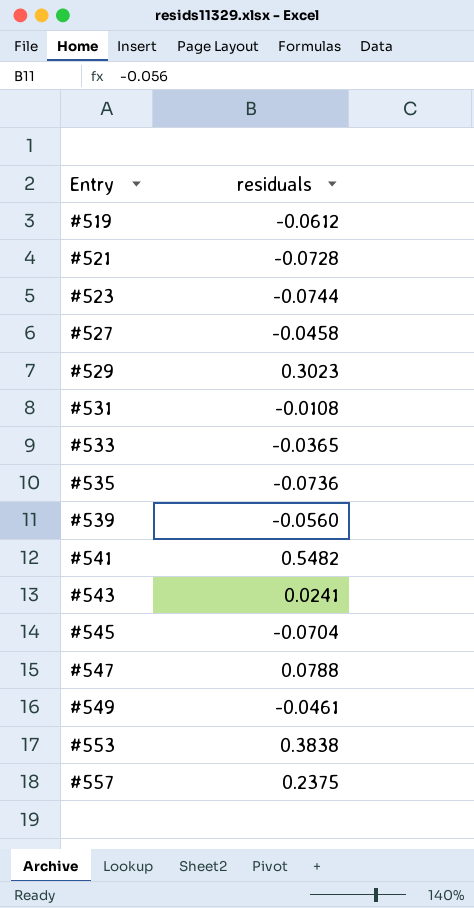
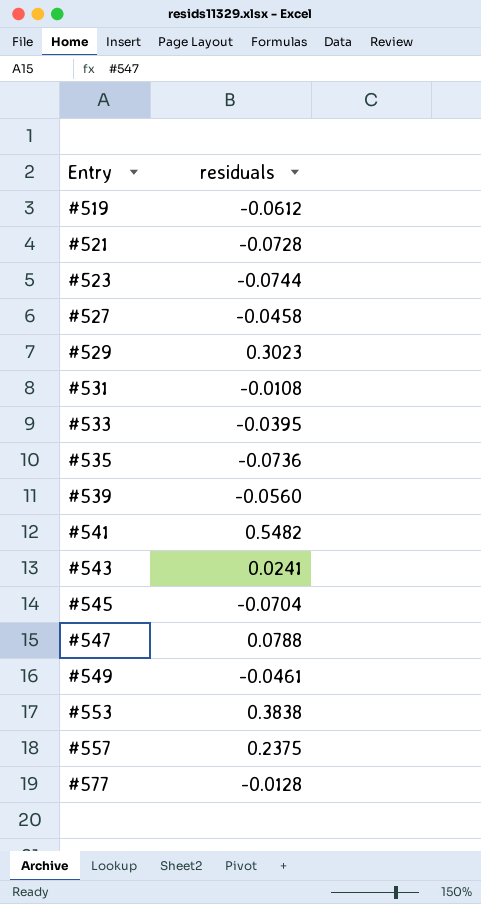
#533 | residuals: -0.0365 -> -0.0395
row #577: none -> -0.0128

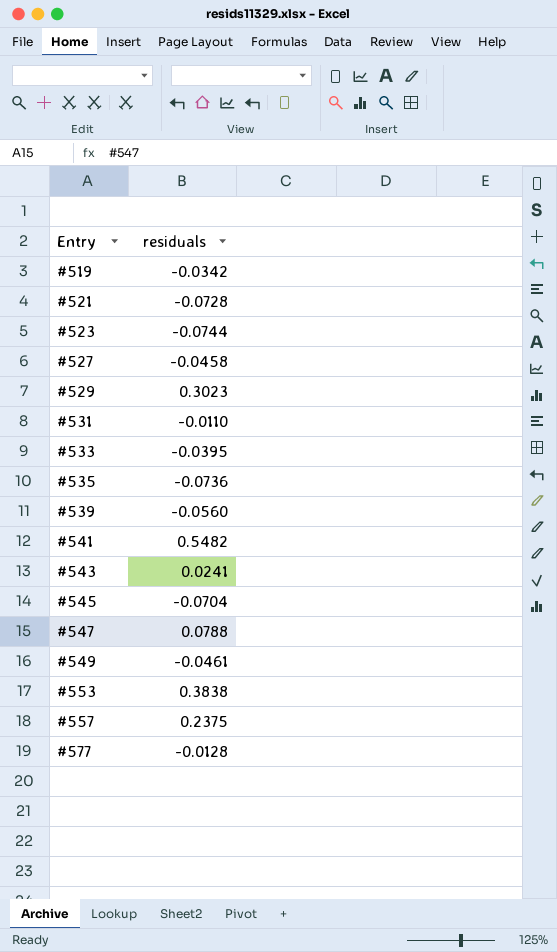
#519 | residuals: -0.0612 -> -0.0342
#531 | residuals: -0.0108 -> -0.0110

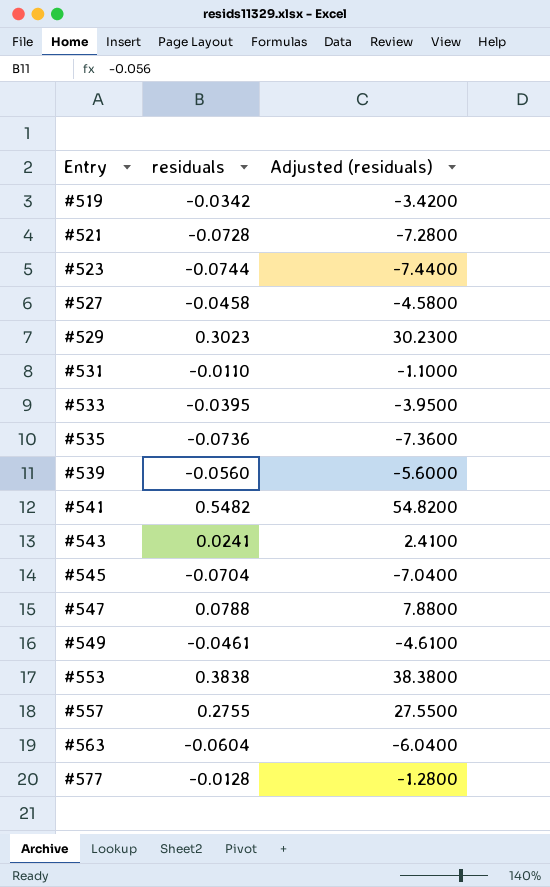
column Adjusted (residuals) | formula: none -> [residuals] * 100
#557 | residuals: 0.2375 -> 0.2755
row #563: none -> -0.0604 | -6.0400

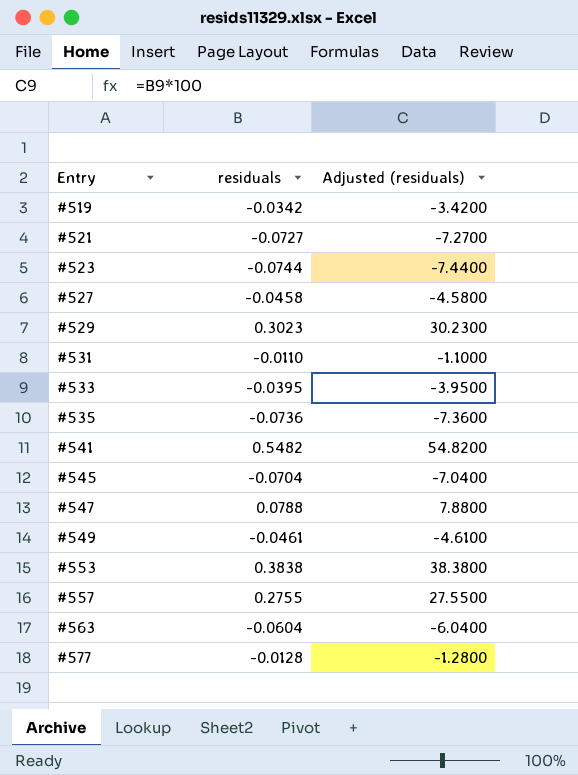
row #539: -0.0560 | -5.6000 -> none
row #543: 0.0241 | 2.4100 -> none
#521 | residuals: -0.0728 -> -0.0727
#521 | Adjusted (residuals): -7.2800 -> -7.2700

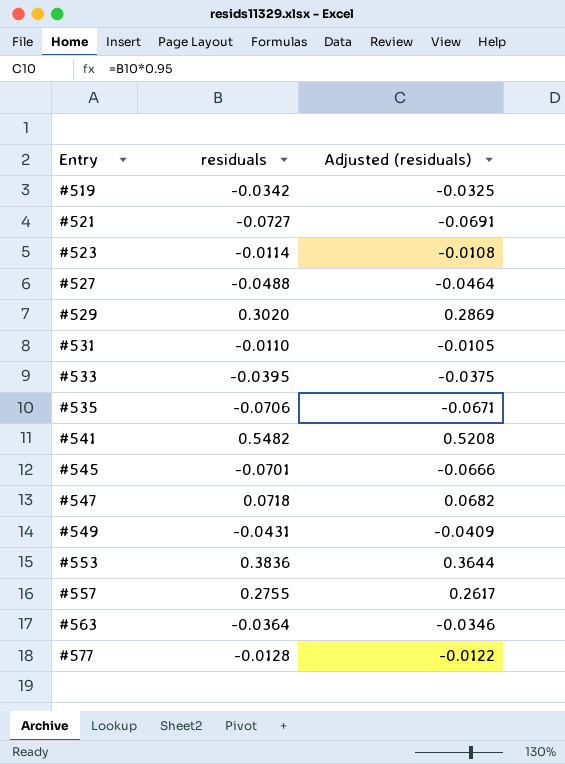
column Adjusted (residuals) | formula: [residuals] * 100 -> [residuals] * 0.95
#523 | residuals: -0.0744 -> -0.0114
#527 | residuals: -0.0458 -> -0.0488
#529 | residuals: 0.3023 -> 0.3020
#535 | residuals: -0.0736 -> -0.0706
#545 | residuals: -0.0704 -> -0.0701
#547 | residuals: 0.0788 -> 0.0718
#549 | residuals: -0.0461 -> -0.0431
#553 | residuals: 0.3838 -> 0.3836
#563 | residuals: -0.0604 -> -0.0364

